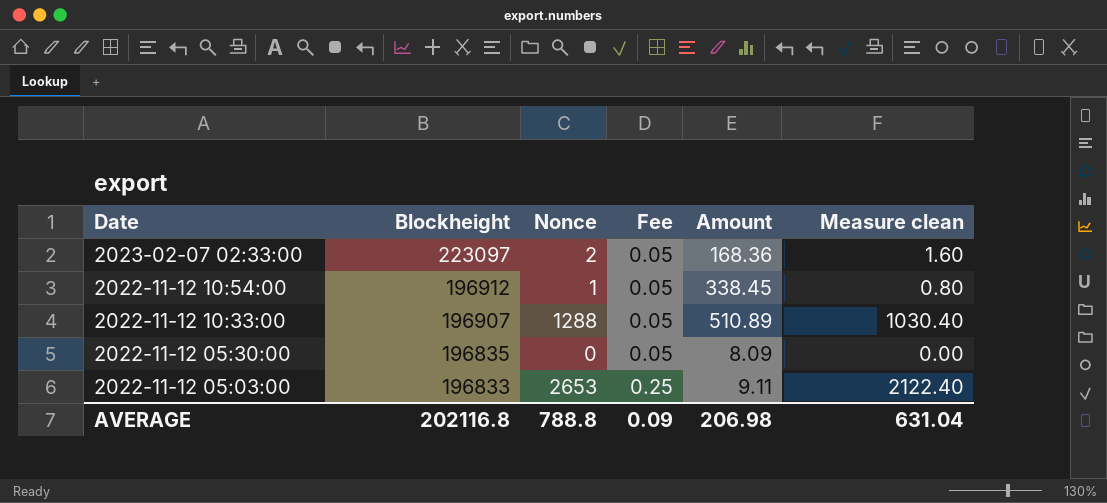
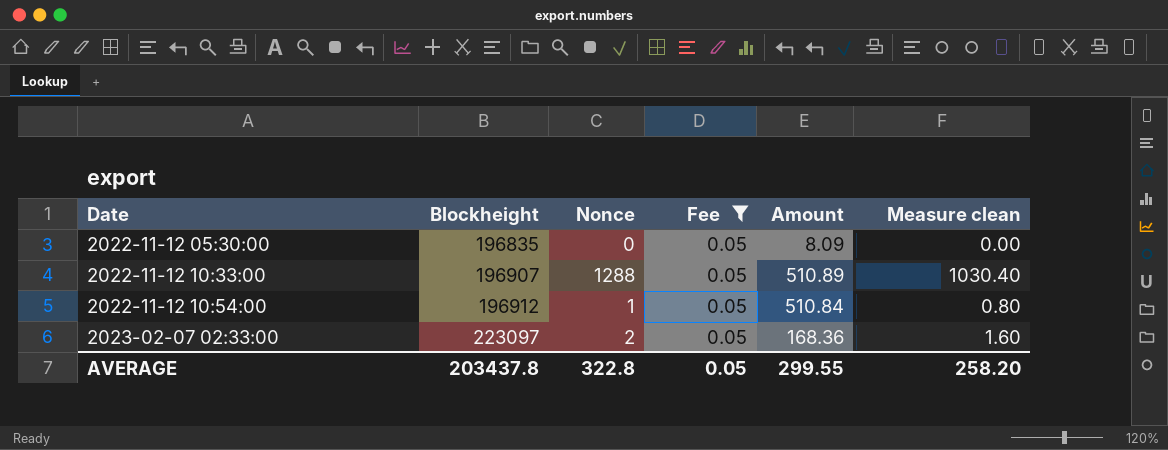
filter: none -> Fee = 0.05
row order: Date descending -> Date ascending
2022-11-12 10:54:00 | Amount: 338.45 -> 510.84
AVERAGE | Blockheight: 202116.8 -> 203437.8
AVERAGE | Nonce: 788.8 -> 322.8
AVERAGE | Fee: 0.09 -> 0.05
AVERAGE | Amount: 206.98 -> 299.55
AVERAGE | Measure clean: 631.04 -> 258.20

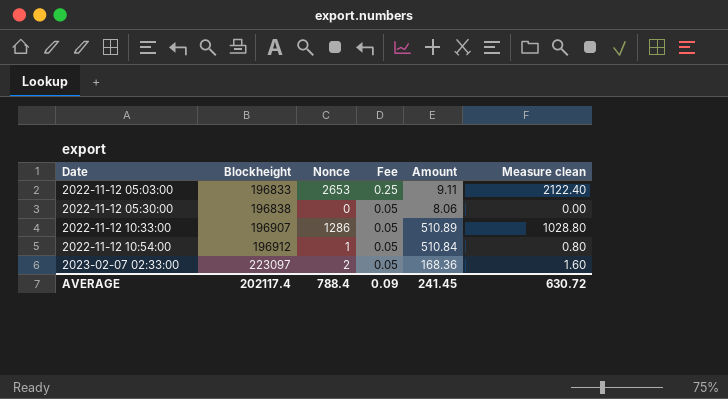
filter: Fee = 0.05 -> none
2022-11-12 05:30:00 | Blockheight: 196835 -> 196838
2022-11-12 05:30:00 | Amount: 8.09 -> 8.06
2022-11-12 10:33:00 | Nonce: 1288 -> 1286
2022-11-12 10:33:00 | Measure clean: 1030.40 -> 1028.80
AVERAGE | Blockheight: 203437.8 -> 202117.4
AVERAGE | Nonce: 322.8 -> 788.4
AVERAGE | Fee: 0.05 -> 0.09
AVERAGE | Amount: 299.55 -> 241.45
AVERAGE | Measure clean: 258.20 -> 630.72

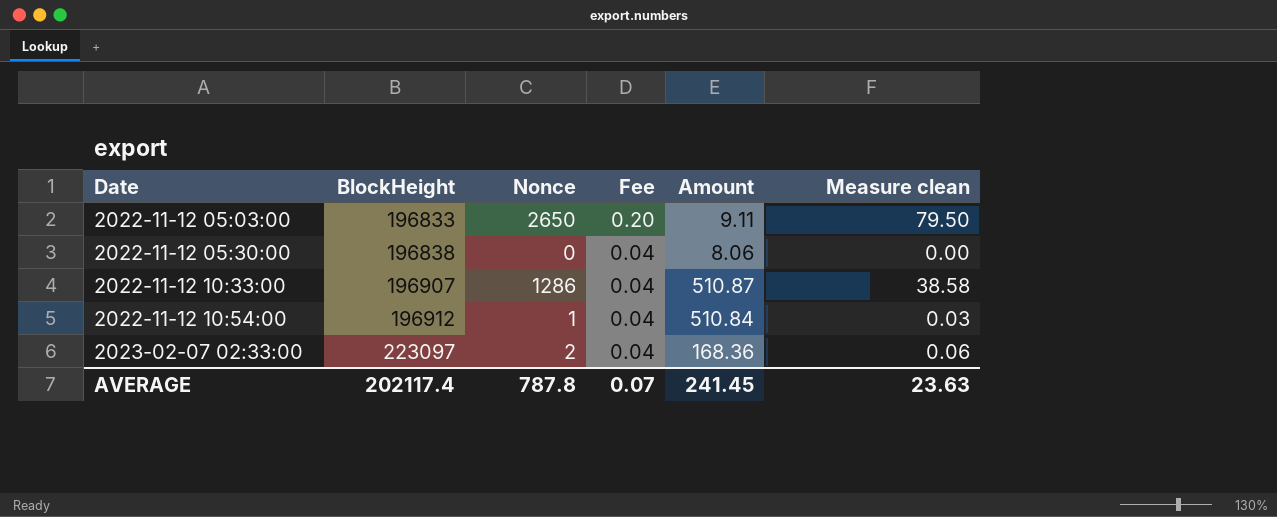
column name: Blockheight -> BlockHeight
column Measure clean | formula: [Nonce] * 0.8 -> [Nonce] * 0.03
2022-11-12 05:03:00 | Nonce: 2653 -> 2650
2022-11-12 05:03:00 | Fee: 0.25 -> 0.20
2022-11-12 05:30:00 | Fee: 0.05 -> 0.04
2022-11-12 10:33:00 | Fee: 0.05 -> 0.04
2022-11-12 10:33:00 | Amount: 510.89 -> 510.87
2022-11-12 10:54:00 | Fee: 0.05 -> 0.04
2023-02-07 02:33:00 | Fee: 0.05 -> 0.04
AVERAGE | Nonce: 788.4 -> 787.8
AVERAGE | Fee: 0.09 -> 0.07
AVERAGE | Measure clean: 630.72 -> 23.63

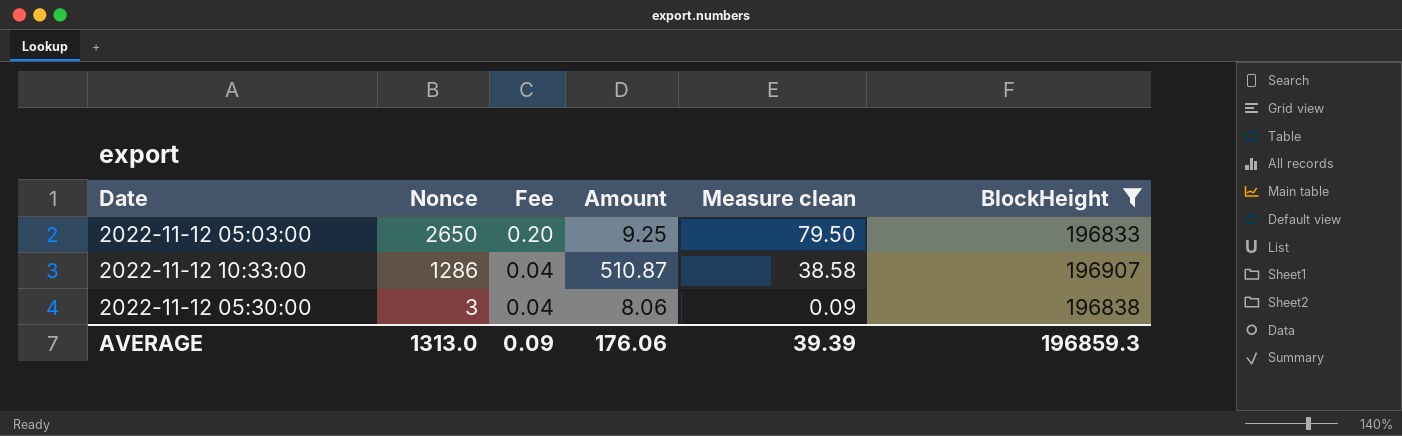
filter: none -> BlockHeight <= 196907
row order: Date ascending -> Nonce descending
column BlockHeight | position: 2 -> 6
2022-11-12 05:03:00 | Amount: 9.11 -> 9.25
2022-11-12 05:30:00 | Nonce: 0 -> 3
2022-11-12 05:30:00 | Measure clean: 0.00 -> 0.09
AVERAGE | Nonce: 787.8 -> 1313.0
AVERAGE | Fee: 0.07 -> 0.09
AVERAGE | Amount: 241.45 -> 176.06
AVERAGE | Measure clean: 23.63 -> 39.39
AVERAGE | BlockHeight: 202117.4 -> 196859.3

